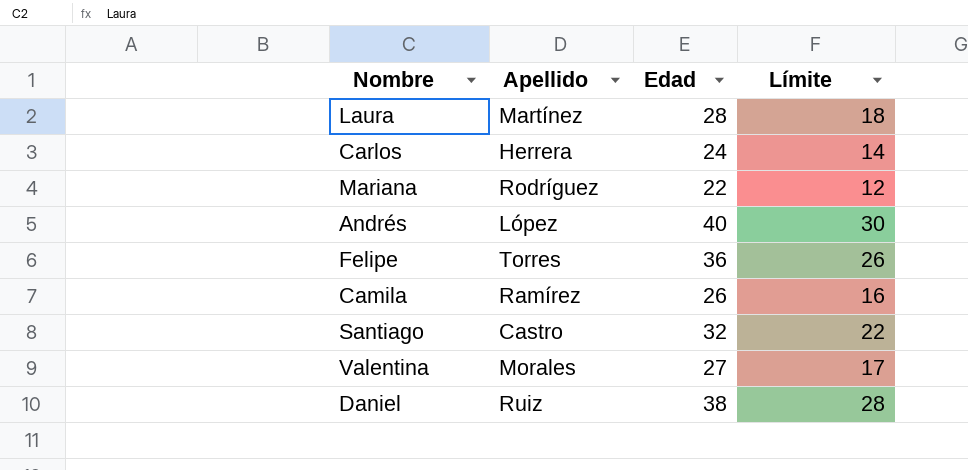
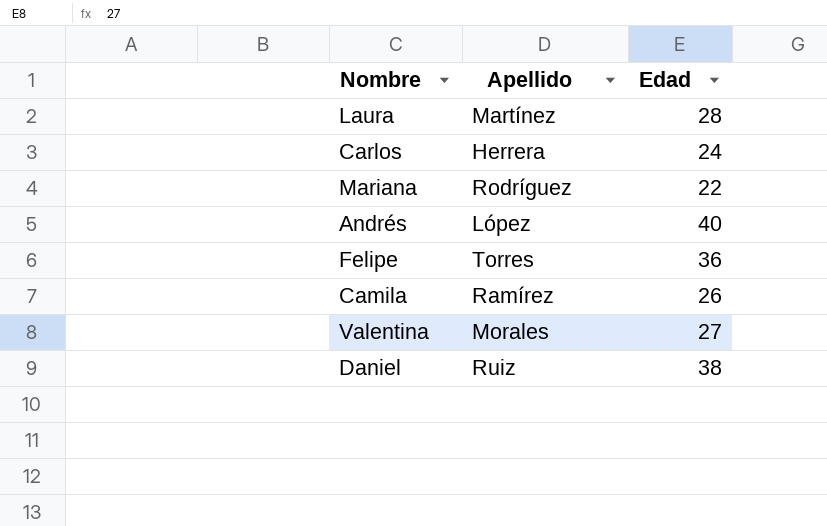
column Límite | formula: [Edad] - 10 -> none
row Santiago: Castro | 32 | 22 -> none

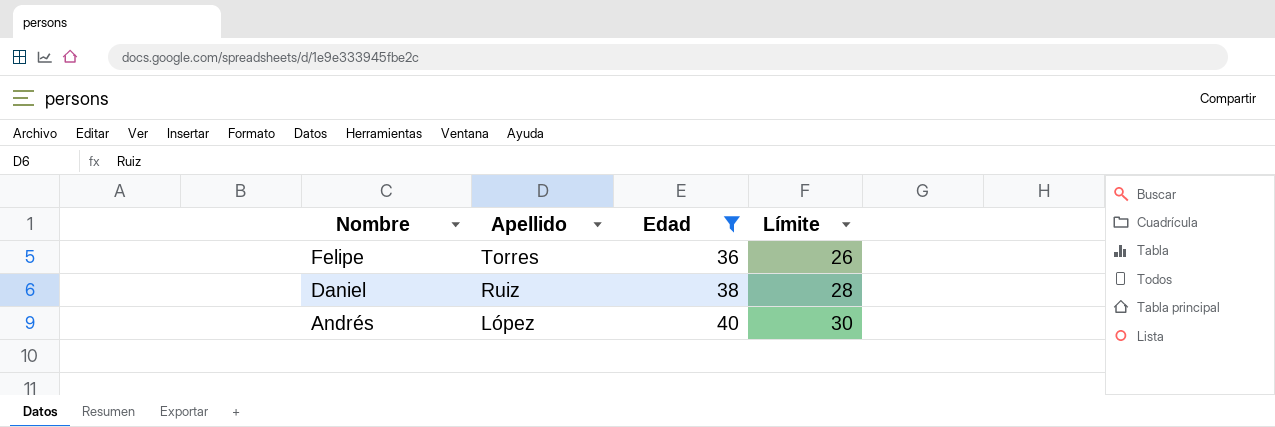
filter: none -> Edad >= 36
row order: none -> Nombre descending
column Límite | formula: none -> [Edad] - 10

